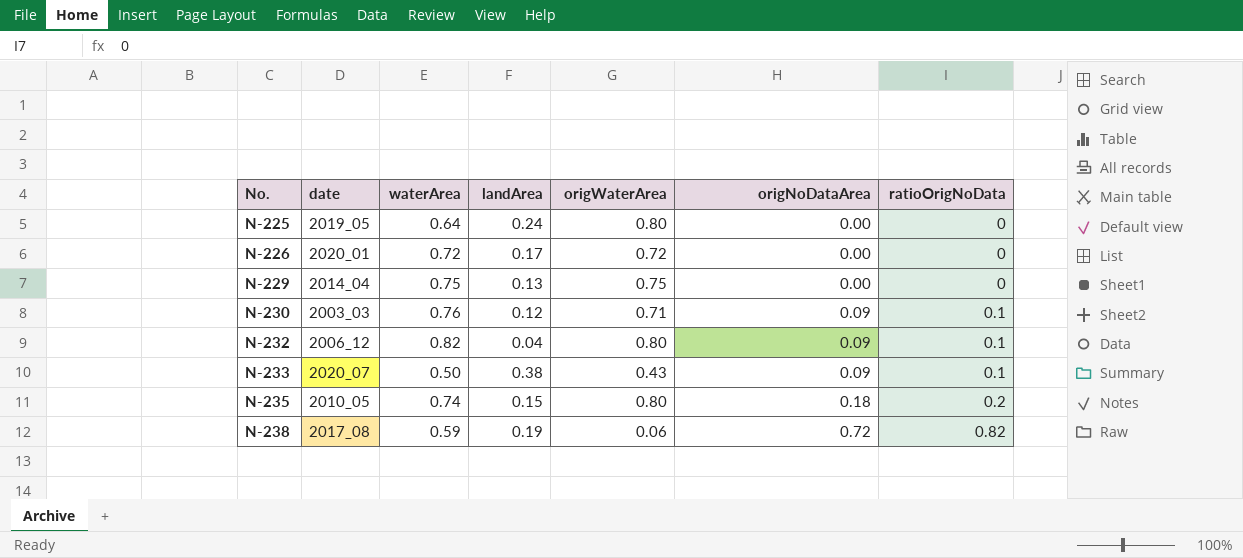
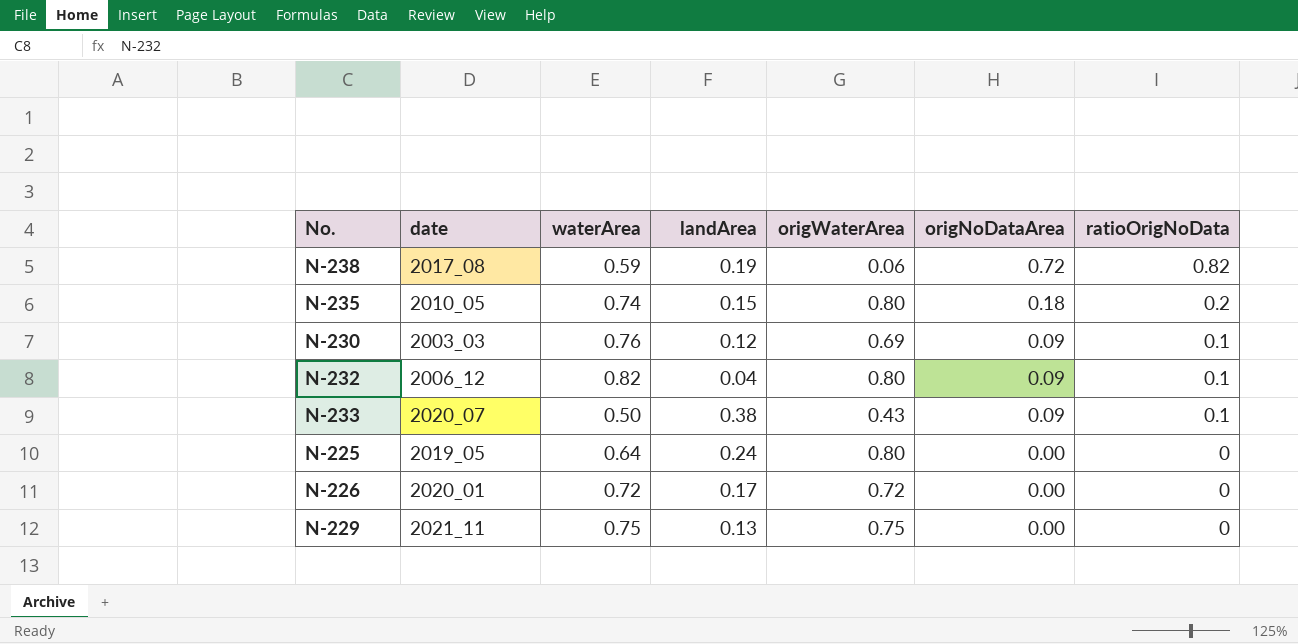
row order: No. ascending -> origNoDataArea descending
N-230 | origWaterArea: 0.71 -> 0.69
N-229 | date: 2014_04 -> 2021_11

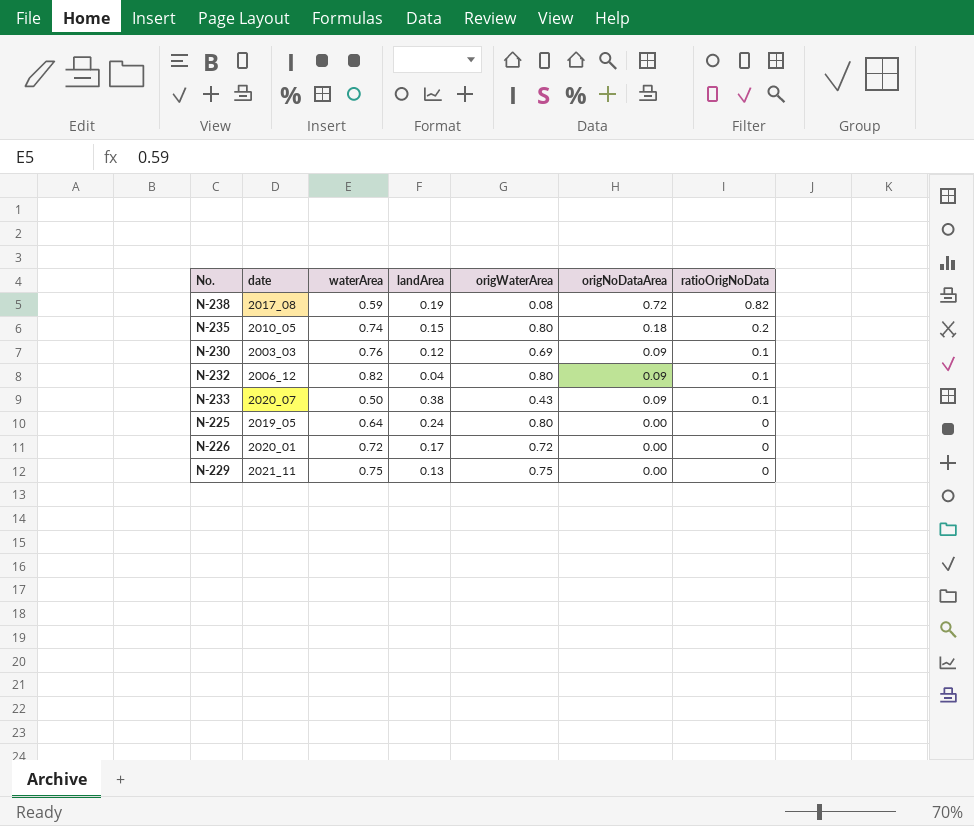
N-238 | origWaterArea: 0.06 -> 0.08

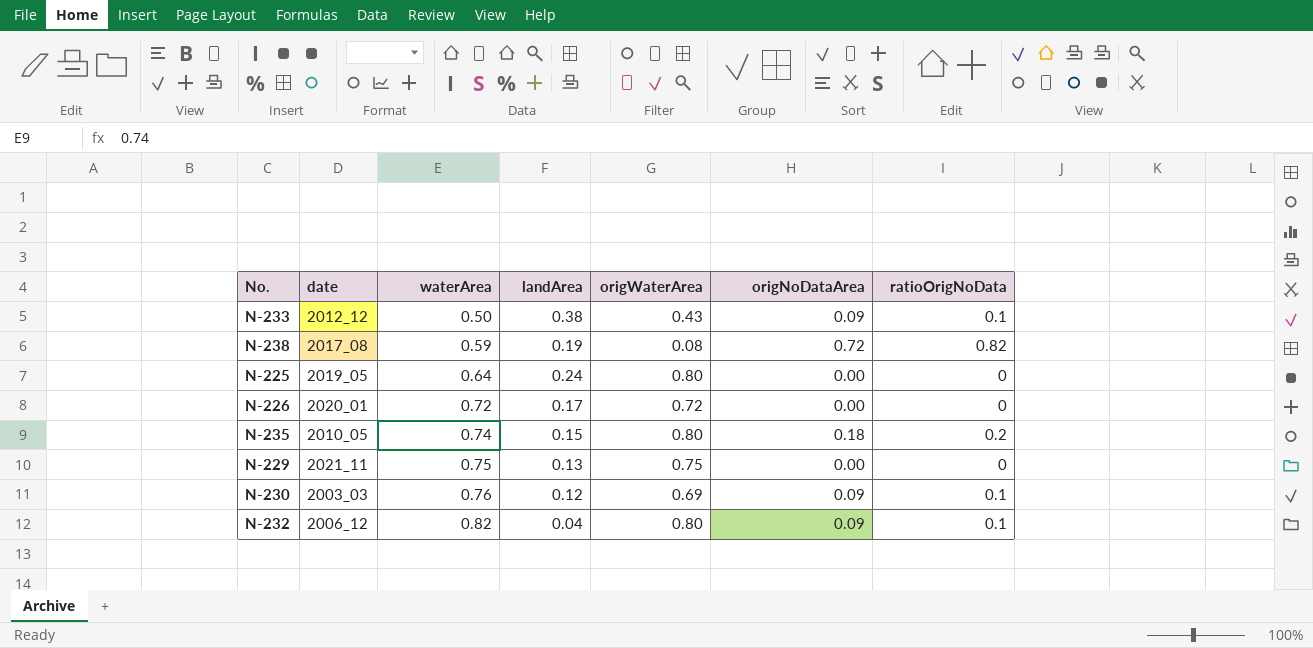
row order: origNoDataArea descending -> waterArea ascending
N-233 | date: 2020_07 -> 2012_12

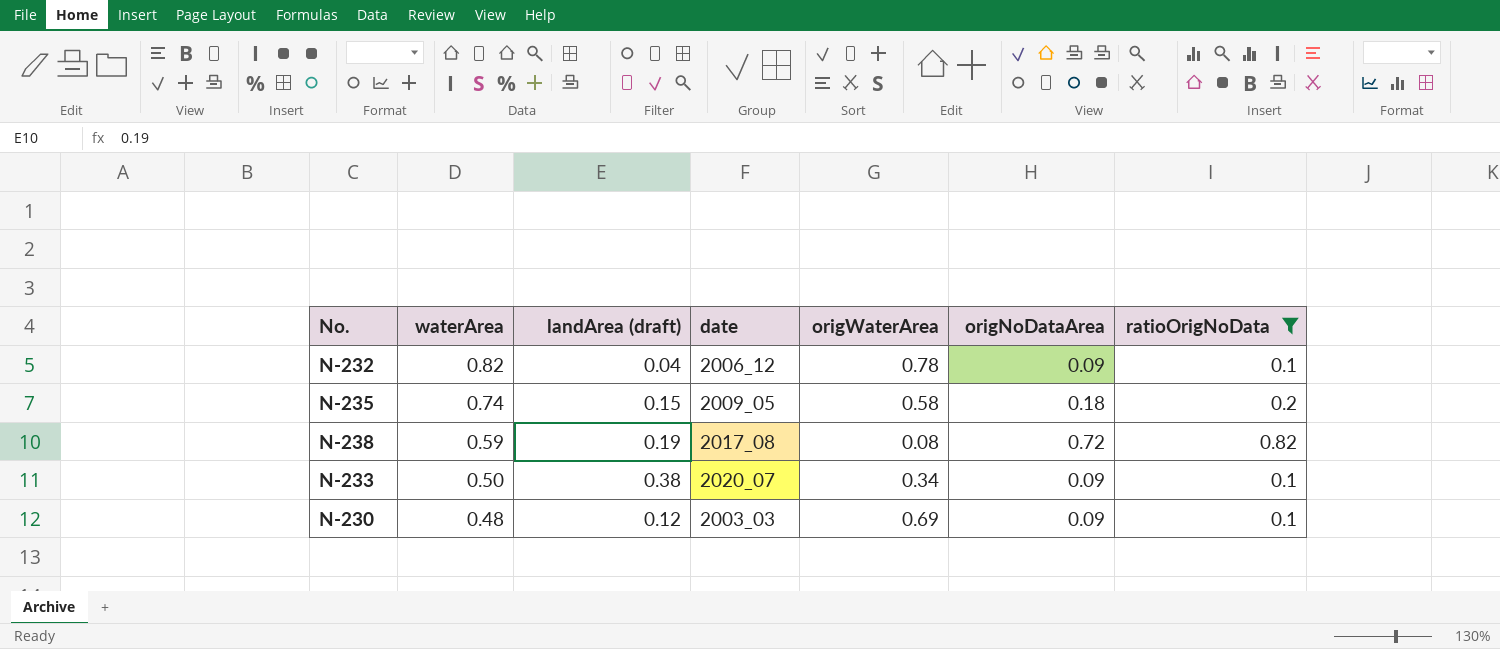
filter: none -> ratioOrigNoData != 0
row order: waterArea ascending -> waterArea descending
column name: landArea -> landArea (draft)
column date | position: 2 -> 4
N-232 | origWaterArea: 0.80 -> 0.78
N-235 | date: 2010_05 -> 2009_05
N-235 | origWaterArea: 0.80 -> 0.58
N-233 | date: 2012_12 -> 2020_07
N-233 | origWaterArea: 0.43 -> 0.34
N-230 | waterArea: 0.76 -> 0.48

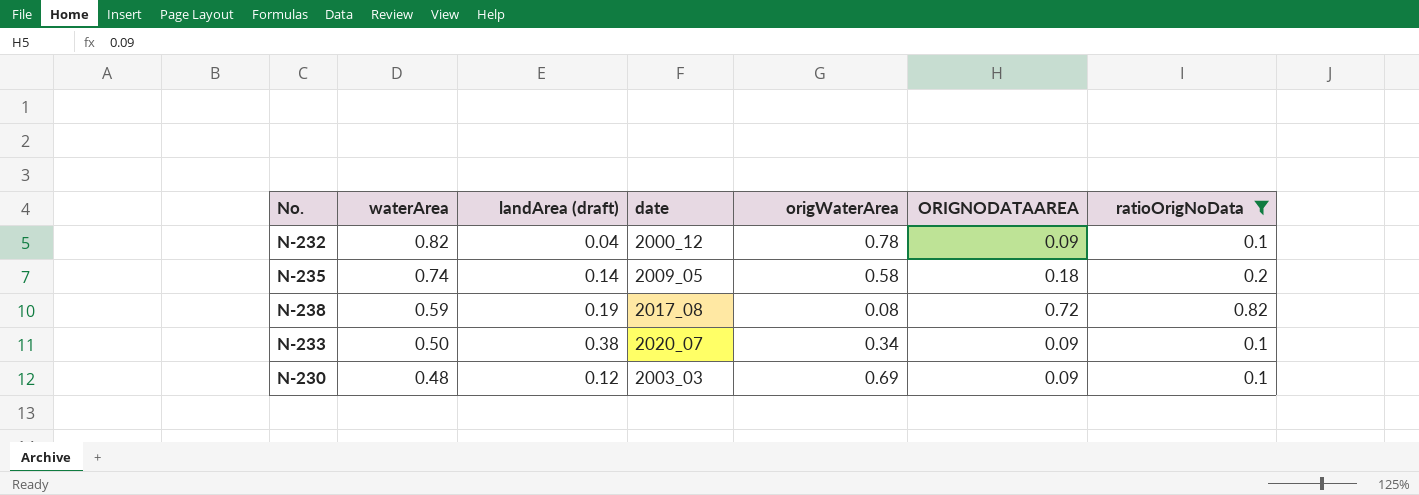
column name: origNoDataArea -> ORIGNODATAAREA
N-232 | date: 2006_12 -> 2000_12
N-235 | landArea (draft): 0.15 -> 0.14

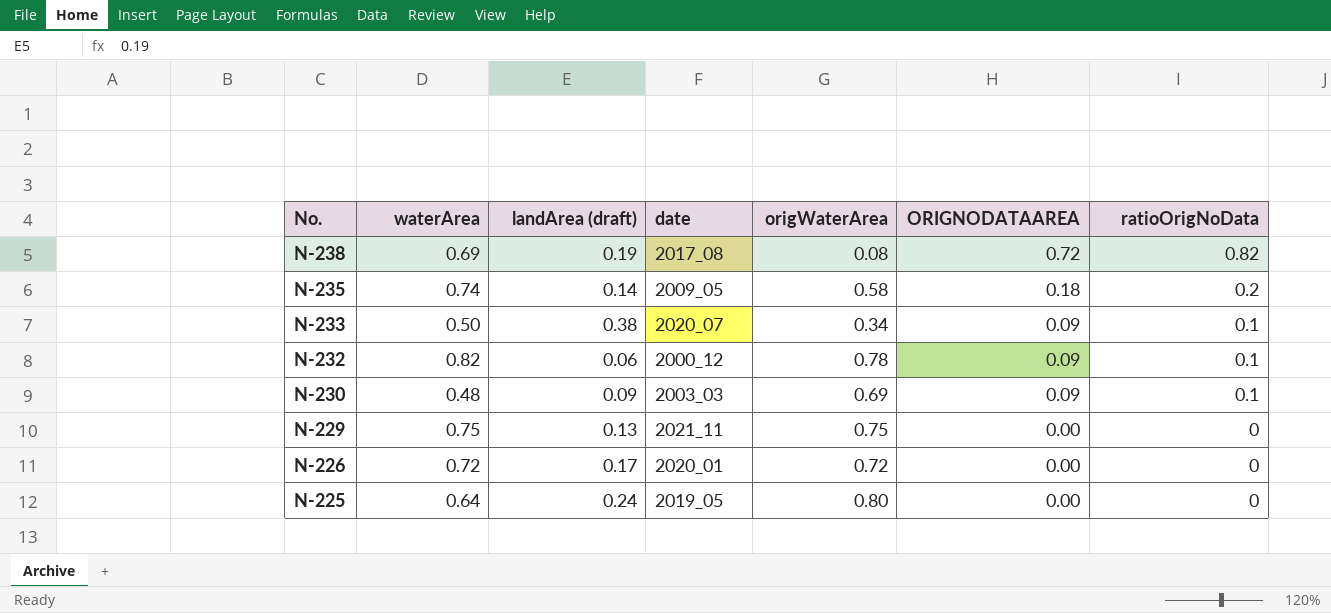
filter: ratioOrigNoData != 0 -> none
row order: waterArea descending -> No. descending
N-238 | waterArea: 0.59 -> 0.69
N-232 | landArea (draft): 0.04 -> 0.06
N-230 | landArea (draft): 0.12 -> 0.09

